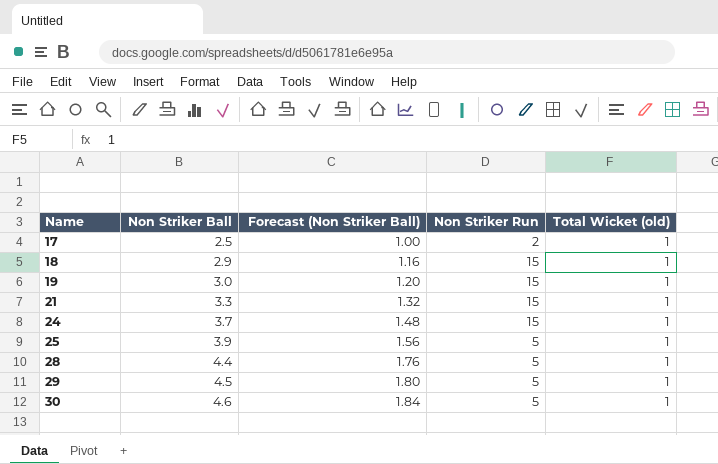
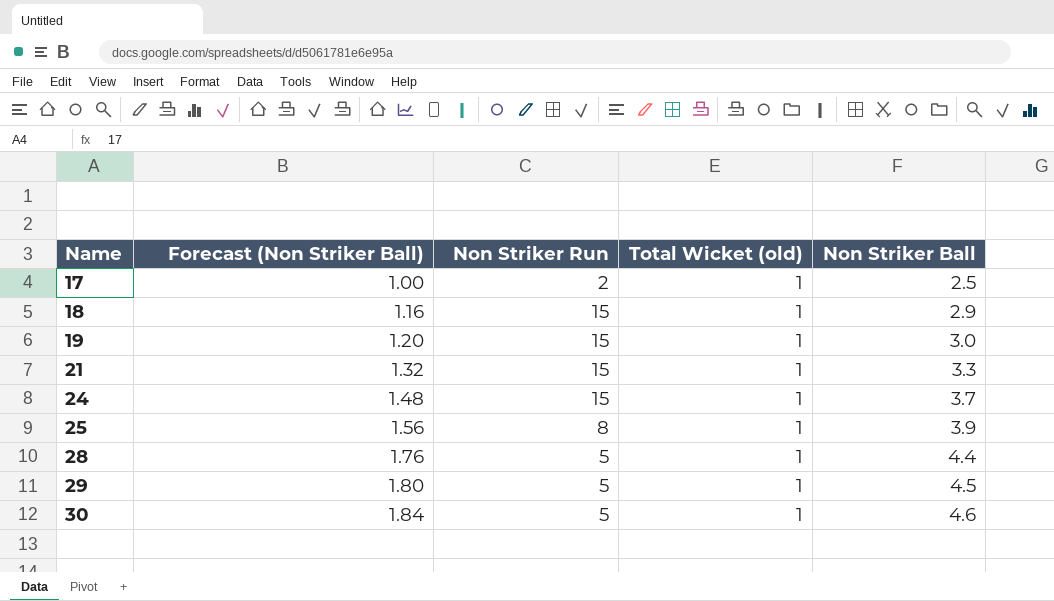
column Non Striker Ball | position: 2 -> 5
25 | Non Striker Run: 5 -> 8

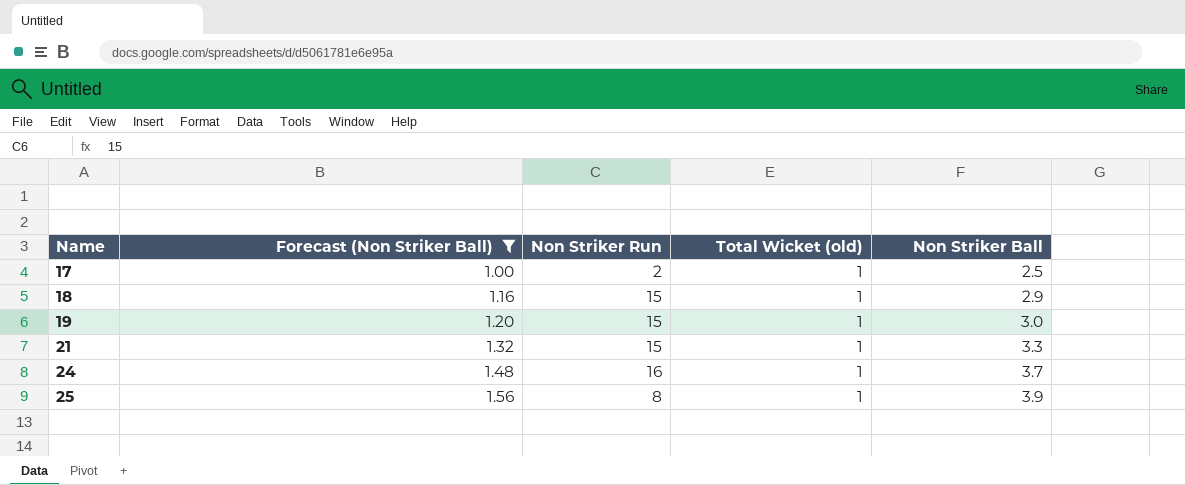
filter: none -> Forecast (Non Striker Ball) <= 1.56
24 | Non Striker Run: 15 -> 16

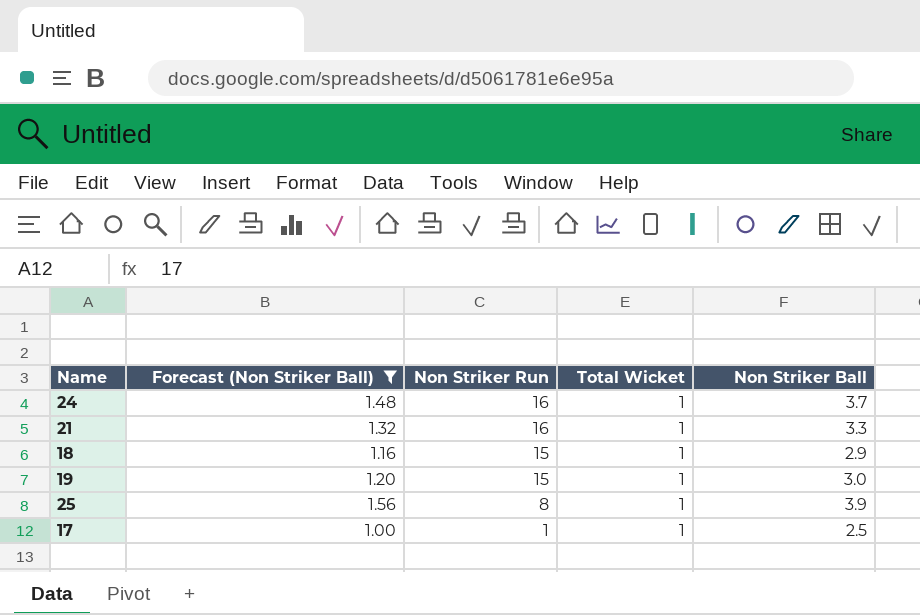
row order: Name ascending -> Non Striker Run descending
column name: Total Wicket (old) -> Total Wicket
21 | Non Striker Run: 15 -> 16
17 | Non Striker Run: 2 -> 1

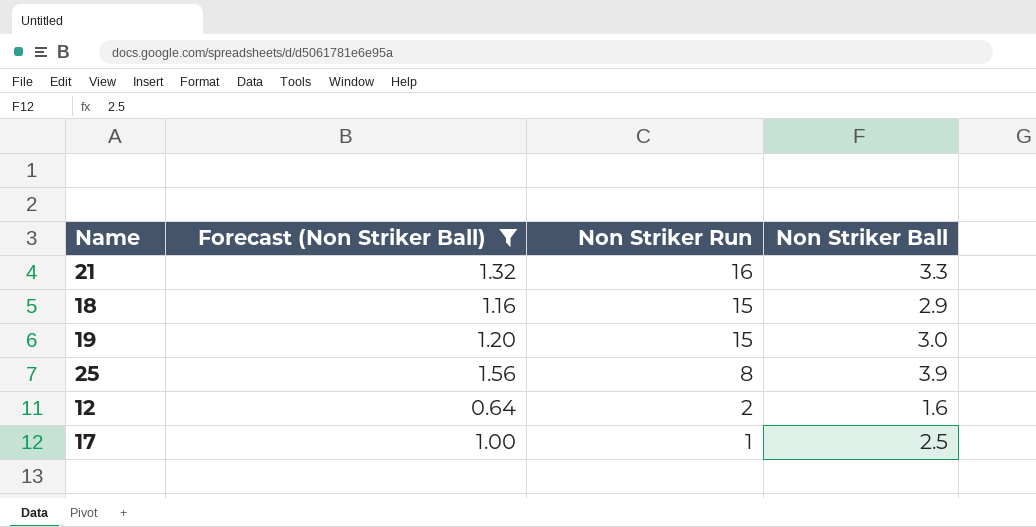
column Total Wicket | position: 4 -> none
row 24: 1.48 | 16 | 1 | 3.7 -> none
row 12: none -> 0.64 | 2 | 1.6

